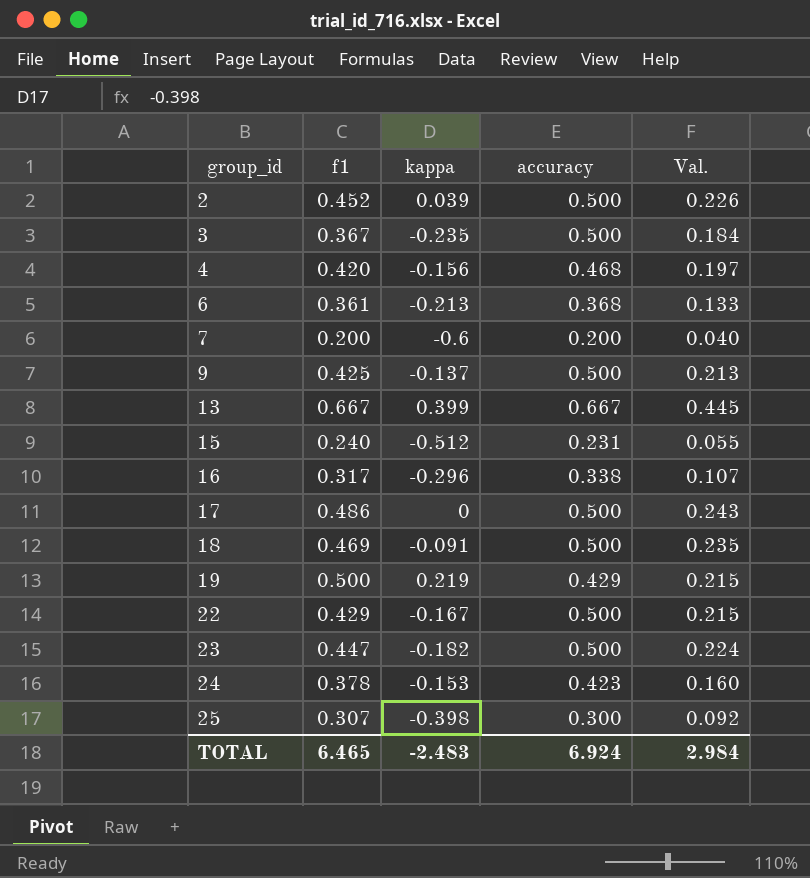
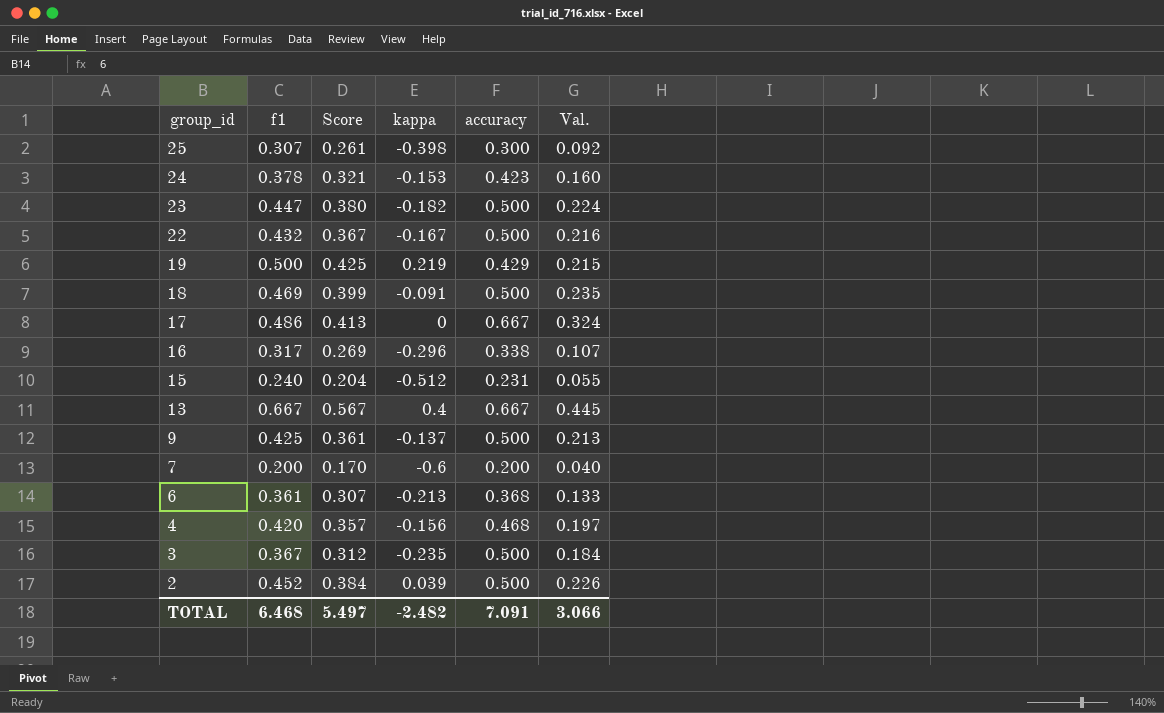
row order: group_id ascending -> group_id descending
column Score | formula: none -> [f1] * 0.85
22 | f1: 0.429 -> 0.432
22 | Val.: 0.215 -> 0.216
17 | accuracy: 0.500 -> 0.667
17 | Val.: 0.243 -> 0.324
13 | kappa: 0.399 -> 0.4
TOTAL | f1: 6.465 -> 6.468
TOTAL | kappa: -2.483 -> -2.482
TOTAL | accuracy: 6.924 -> 7.091
TOTAL | Val.: 2.984 -> 3.066

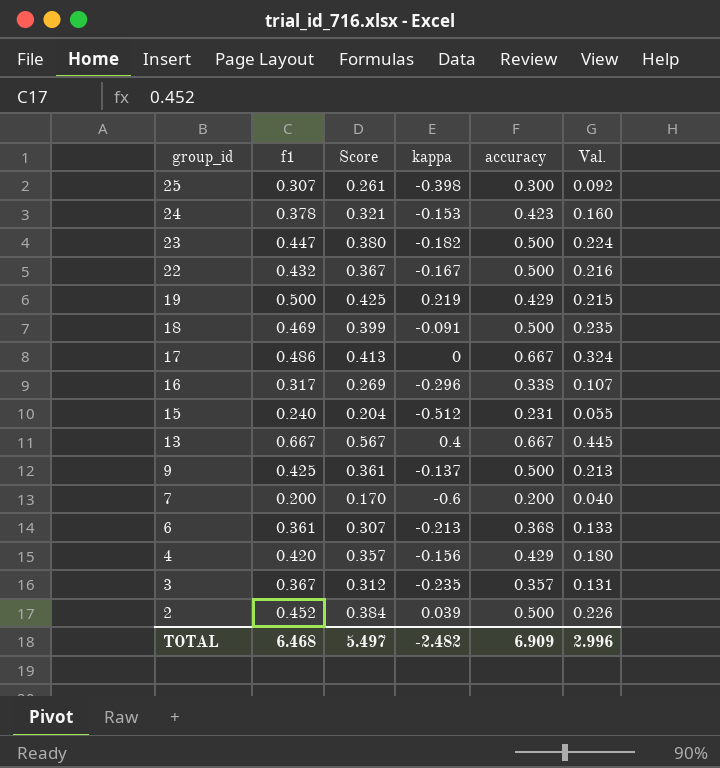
4 | accuracy: 0.468 -> 0.429
4 | Val.: 0.197 -> 0.180
3 | accuracy: 0.500 -> 0.357
3 | Val.: 0.184 -> 0.131
TOTAL | accuracy: 7.091 -> 6.909
TOTAL | Val.: 3.066 -> 2.996

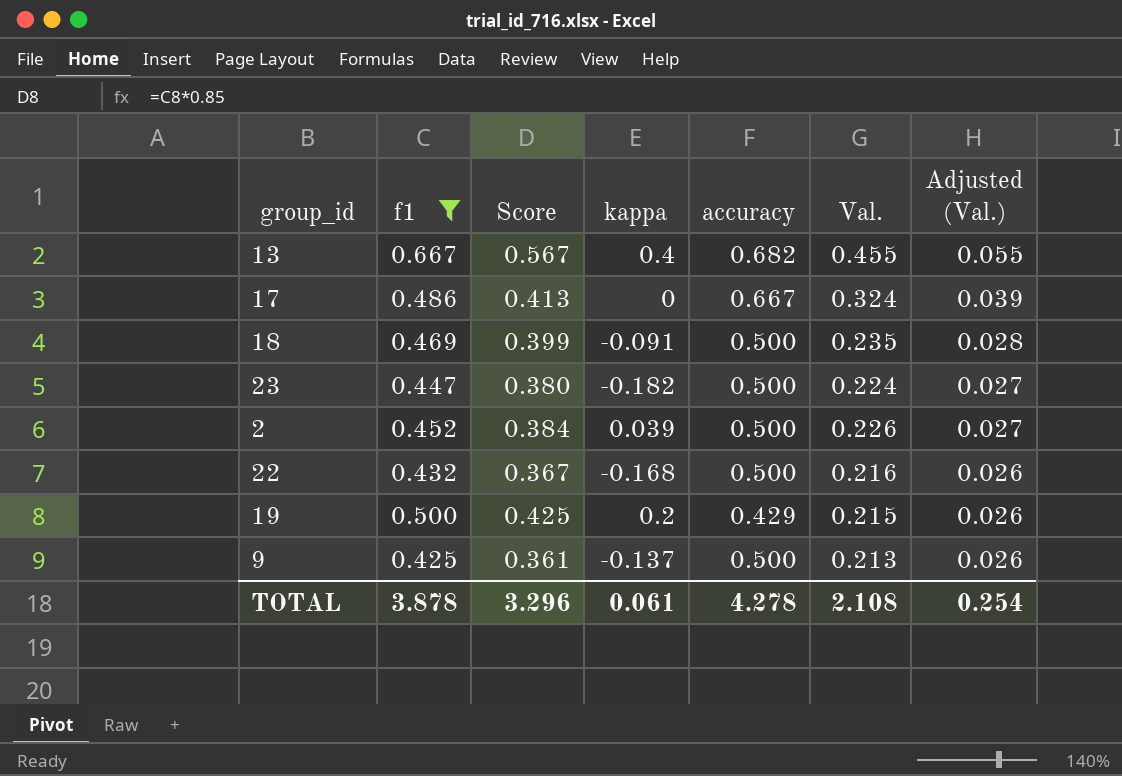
filter: none -> f1 >= 0.425
row order: group_id descending -> Adjusted (Val.) descending
column Adjusted (Val.) | formula: none -> [Val.] * 0.12
13 | accuracy: 0.667 -> 0.682
13 | Val.: 0.445 -> 0.455
22 | kappa: -0.167 -> -0.168
19 | kappa: 0.219 -> 0.2
TOTAL | f1: 6.468 -> 3.878
TOTAL | Score: 5.497 -> 3.296
TOTAL | kappa: -2.482 -> 0.061
TOTAL | accuracy: 6.909 -> 4.278
TOTAL | Val.: 2.996 -> 2.108

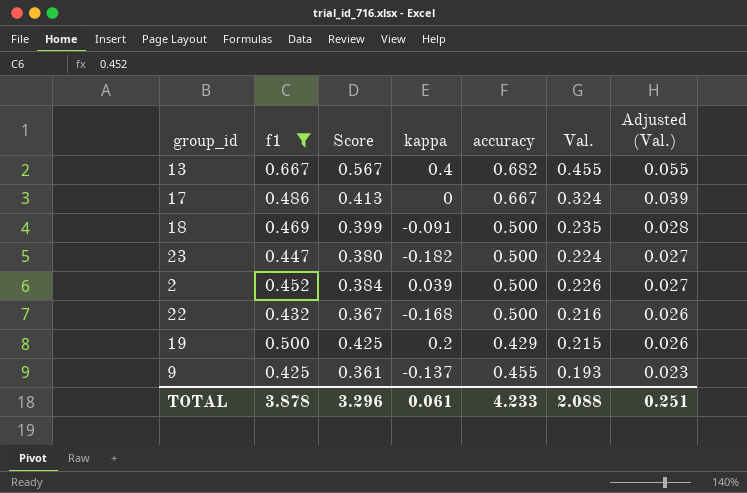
9 | accuracy: 0.500 -> 0.455
9 | Val.: 0.213 -> 0.193
9 | Adjusted (Val.): 0.026 -> 0.023
TOTAL | accuracy: 4.278 -> 4.233
TOTAL | Val.: 2.108 -> 2.088
TOTAL | Adjusted (Val.): 0.254 -> 0.251

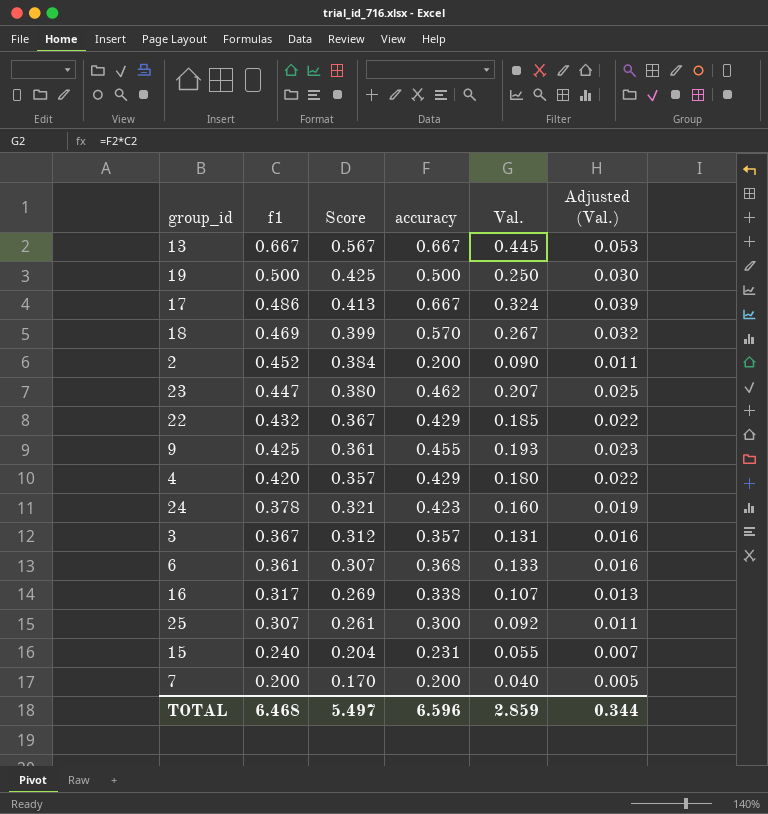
filter: f1 >= 0.425 -> none
row order: Adjusted (Val.) descending -> f1 descending
column kappa | position: 4 -> none
13 | accuracy: 0.682 -> 0.667
13 | Val.: 0.455 -> 0.445
13 | Adjusted (Val.): 0.055 -> 0.053
19 | accuracy: 0.429 -> 0.500
19 | Val.: 0.215 -> 0.250
19 | Adjusted (Val.): 0.026 -> 0.030
18 | accuracy: 0.500 -> 0.570
18 | Val.: 0.235 -> 0.267
18 | Adjusted (Val.): 0.028 -> 0.032
2 | accuracy: 0.500 -> 0.200
2 | Val.: 0.226 -> 0.090
2 | Adjusted (Val.): 0.027 -> 0.011
23 | accuracy: 0.500 -> 0.462
23 | Val.: 0.224 -> 0.207
23 | Adjusted (Val.): 0.027 -> 0.025
22 | accuracy: 0.500 -> 0.429
22 | Val.: 0.216 -> 0.185
22 | Adjusted (Val.): 0.026 -> 0.022
TOTAL | f1: 3.878 -> 6.468
TOTAL | Score: 3.296 -> 5.497
TOTAL | accuracy: 4.233 -> 6.596
TOTAL | Val.: 2.088 -> 2.859
TOTAL | Adjusted (Val.): 0.251 -> 0.344

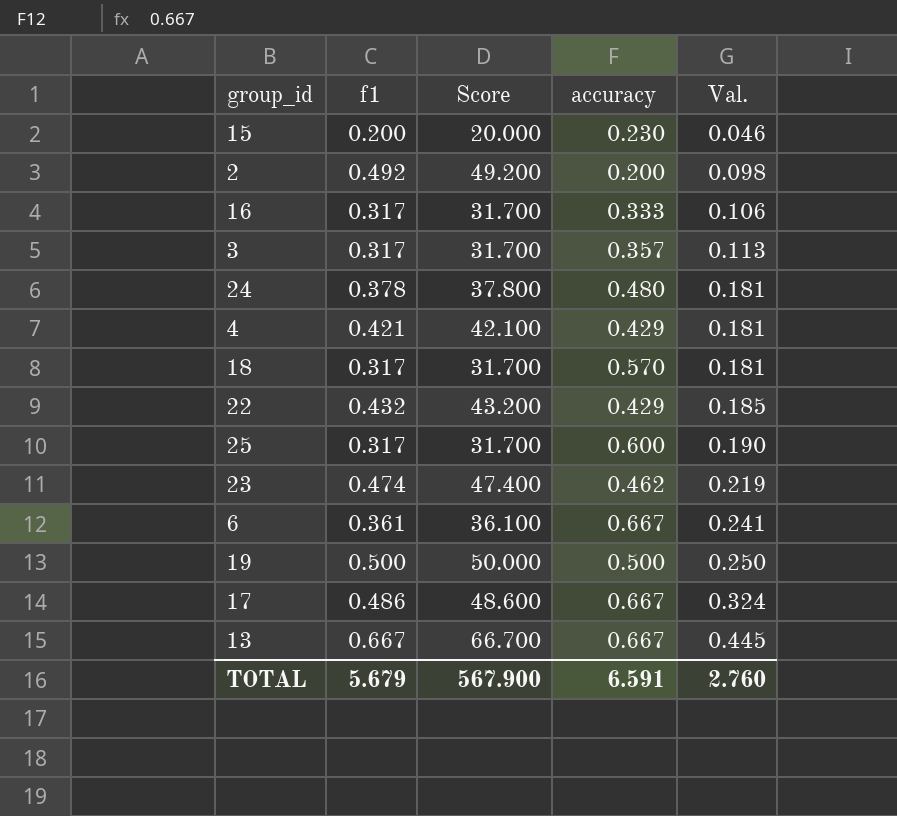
row order: f1 descending -> Val. ascending
column Adjusted (Val.) | formula: [Val.] * 0.12 -> none
column Score | formula: [f1] * 0.85 -> [f1] * 100
row 9: 0.425 | 0.361 | 0.455 | 0.193 | 0.023 -> none
row 7: 0.200 | 0.170 | 0.200 | 0.040 | 0.005 -> none
15 | f1: 0.240 -> 0.200
15 | accuracy: 0.231 -> 0.230
15 | Val.: 0.055 -> 0.046
2 | f1: 0.452 -> 0.492
2 | Val.: 0.090 -> 0.098
16 | accuracy: 0.338 -> 0.333
16 | Val.: 0.107 -> 0.106
3 | f1: 0.367 -> 0.317
3 | Val.: 0.131 -> 0.113
24 | accuracy: 0.423 -> 0.480
24 | Val.: 0.160 -> 0.181
4 | f1: 0.420 -> 0.421
4 | Val.: 0.180 -> 0.181
18 | f1: 0.469 -> 0.317
18 | Val.: 0.267 -> 0.181
25 | f1: 0.307 -> 0.317
25 | accuracy: 0.300 -> 0.600
25 | Val.: 0.092 -> 0.190
23 | f1: 0.447 -> 0.474
23 | Val.: 0.207 -> 0.219
6 | accuracy: 0.368 -> 0.667
6 | Val.: 0.133 -> 0.241
TOTAL | f1: 6.468 -> 5.679
TOTAL | Score: 5.497 -> 567.900
TOTAL | accuracy: 6.596 -> 6.591
TOTAL | Val.: 2.859 -> 2.760

